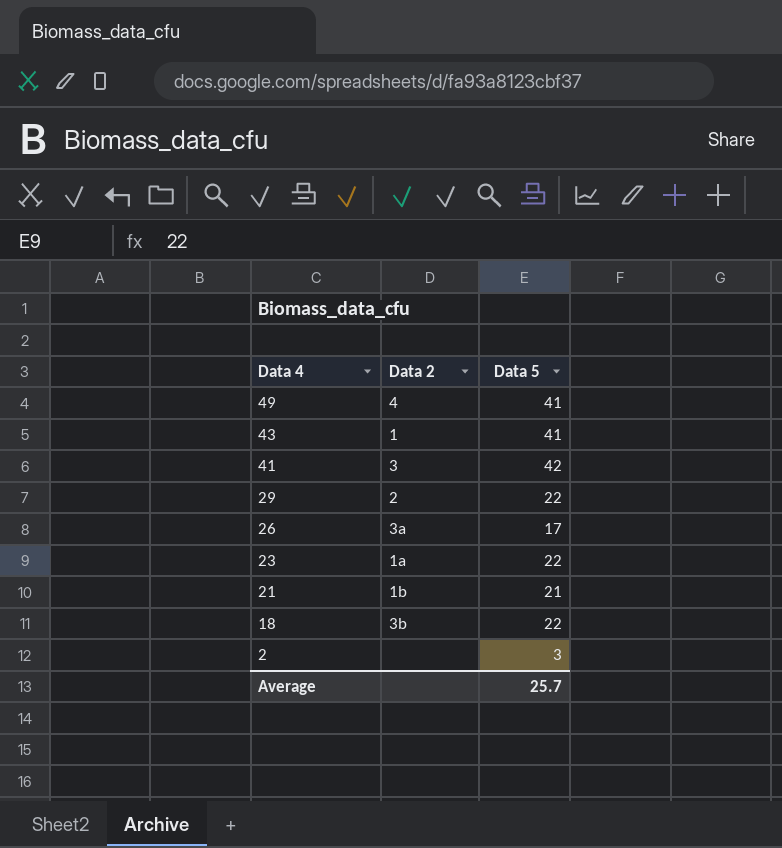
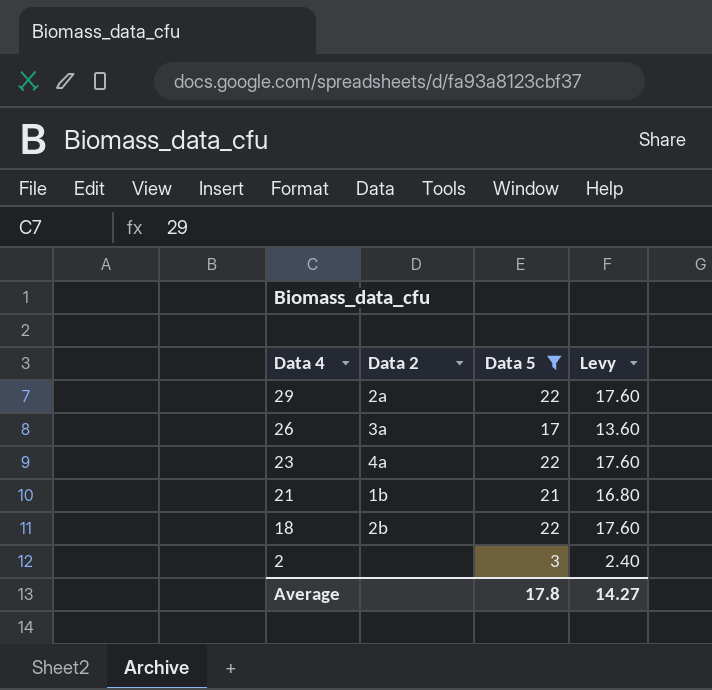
filter: none -> Data 5 <= 22
column Levy | formula: none -> [Data 5] * 0.8
29 | Data 2: 2 -> 2a
23 | Data 2: 1a -> 4a
18 | Data 2: 3b -> 2b
Average | Data 5: 25.7 -> 17.8

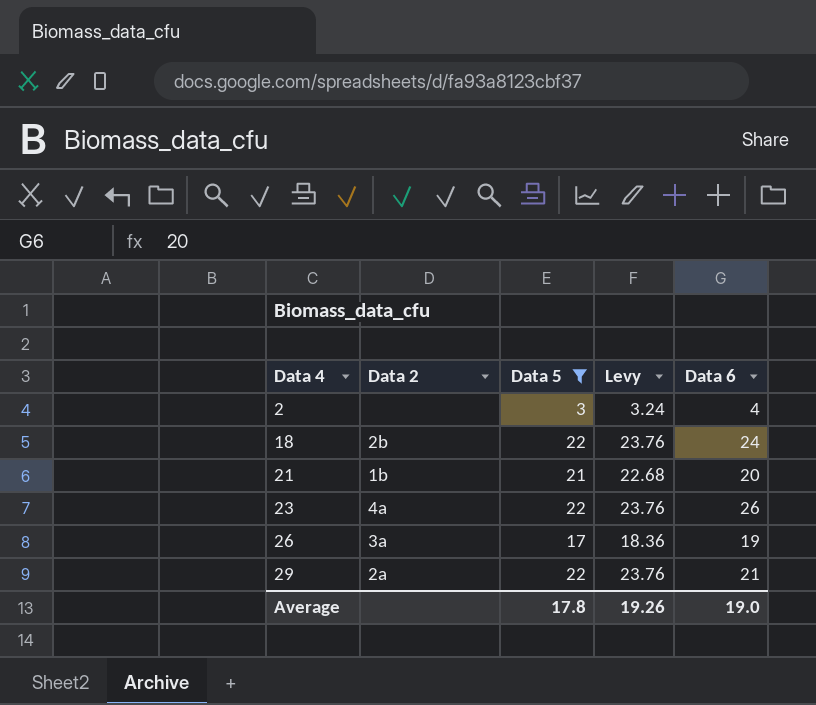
row order: Data 4 descending -> Data 4 ascending
column Levy | formula: [Data 5] * 0.8 -> [Data 5] * 1.08
column Data 6 | position: none -> 5
Average | Levy: 14.27 -> 19.26

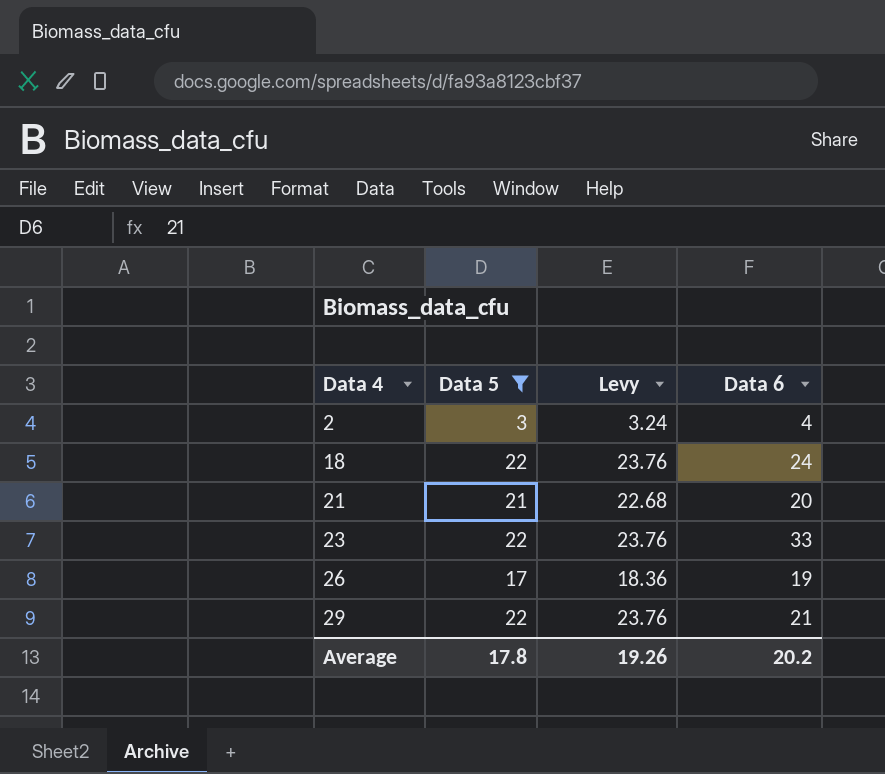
column Data 2 | position: 2 -> none
23 | Data 6: 26 -> 33
Average | Data 6: 19.0 -> 20.2

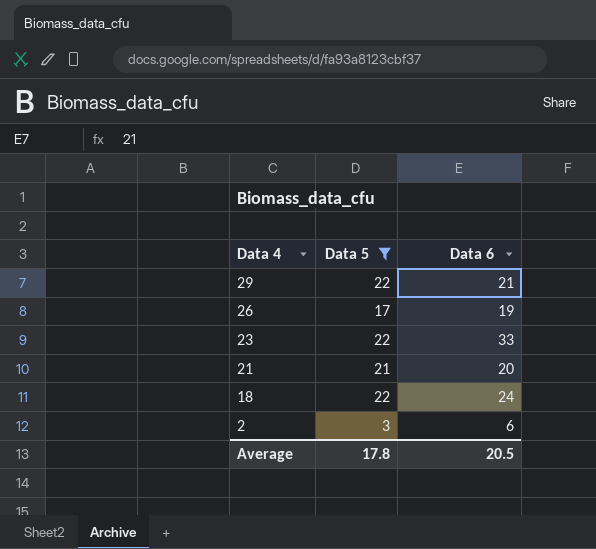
row order: Data 4 ascending -> Data 4 descending
column Levy | formula: [Data 5] * 1.08 -> none
2 | Data 6: 4 -> 6
Average | Data 6: 20.2 -> 20.5

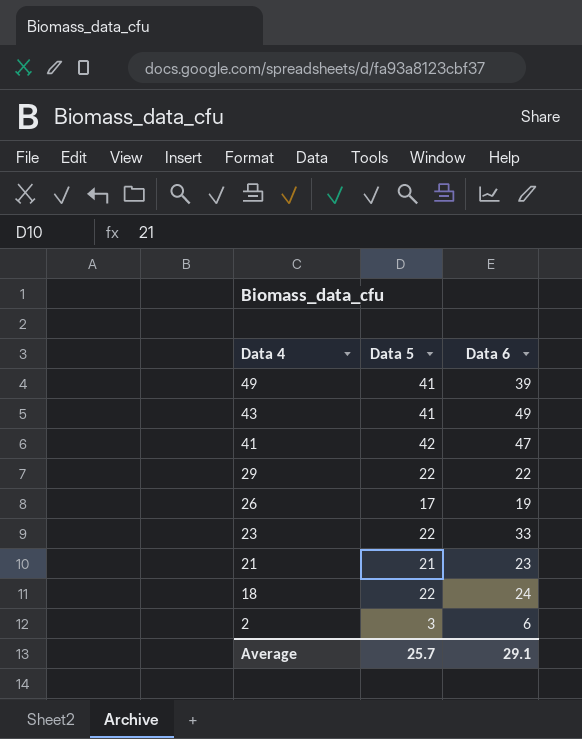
filter: Data 5 <= 22 -> none
29 | Data 6: 21 -> 22
21 | Data 6: 20 -> 23
Average | Data 5: 17.8 -> 25.7
Average | Data 6: 20.5 -> 29.1

